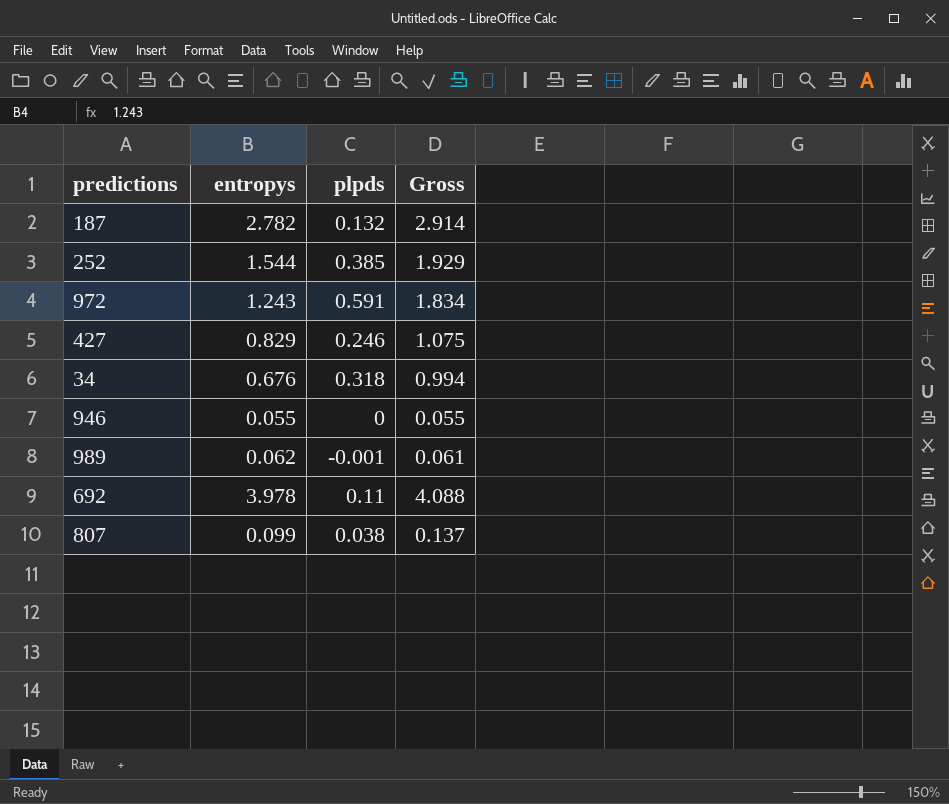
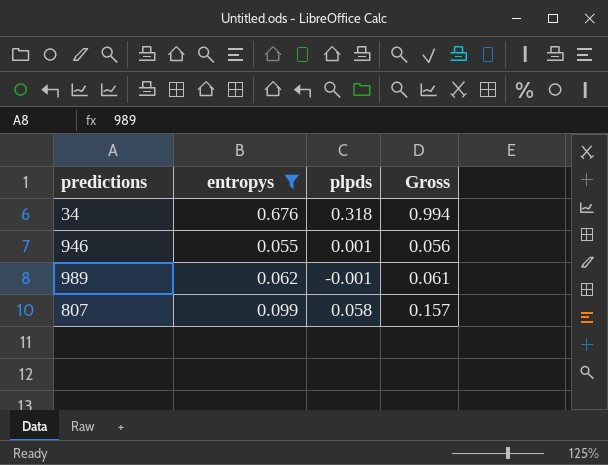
filter: none -> entropys <= 0.676
946 | plpds: 0 -> 0.001
946 | Gross: 0.055 -> 0.056
807 | plpds: 0.038 -> 0.058
807 | Gross: 0.137 -> 0.157

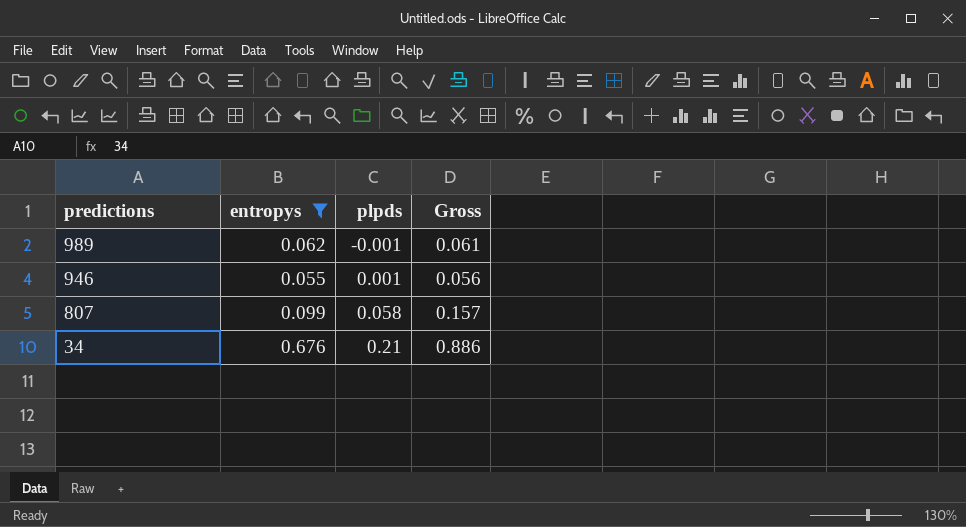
row order: none -> predictions descending
34 | plpds: 0.318 -> 0.21
34 | Gross: 0.994 -> 0.886

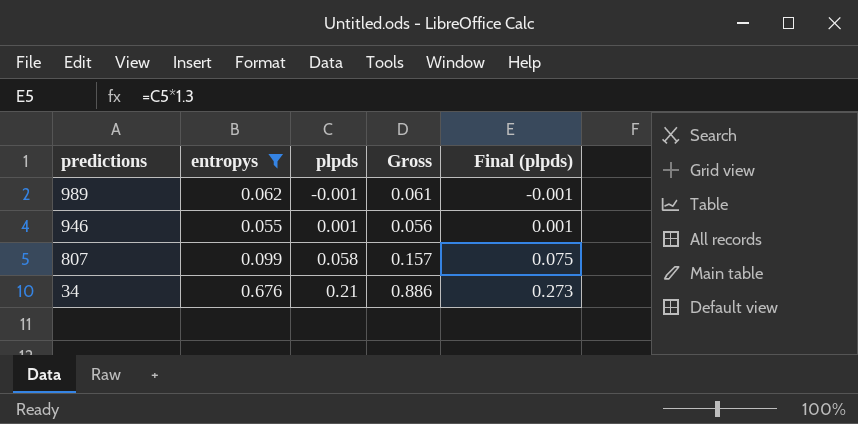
column Final (plpds) | formula: none -> [plpds] * 1.3

